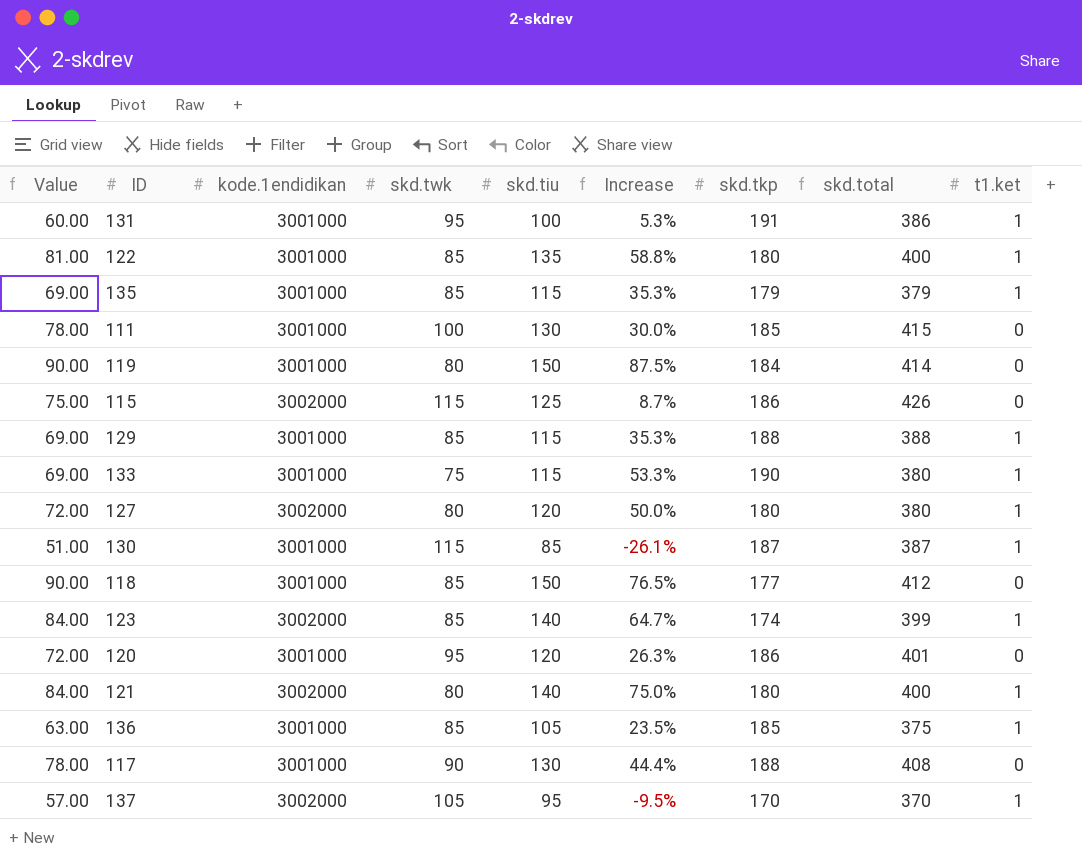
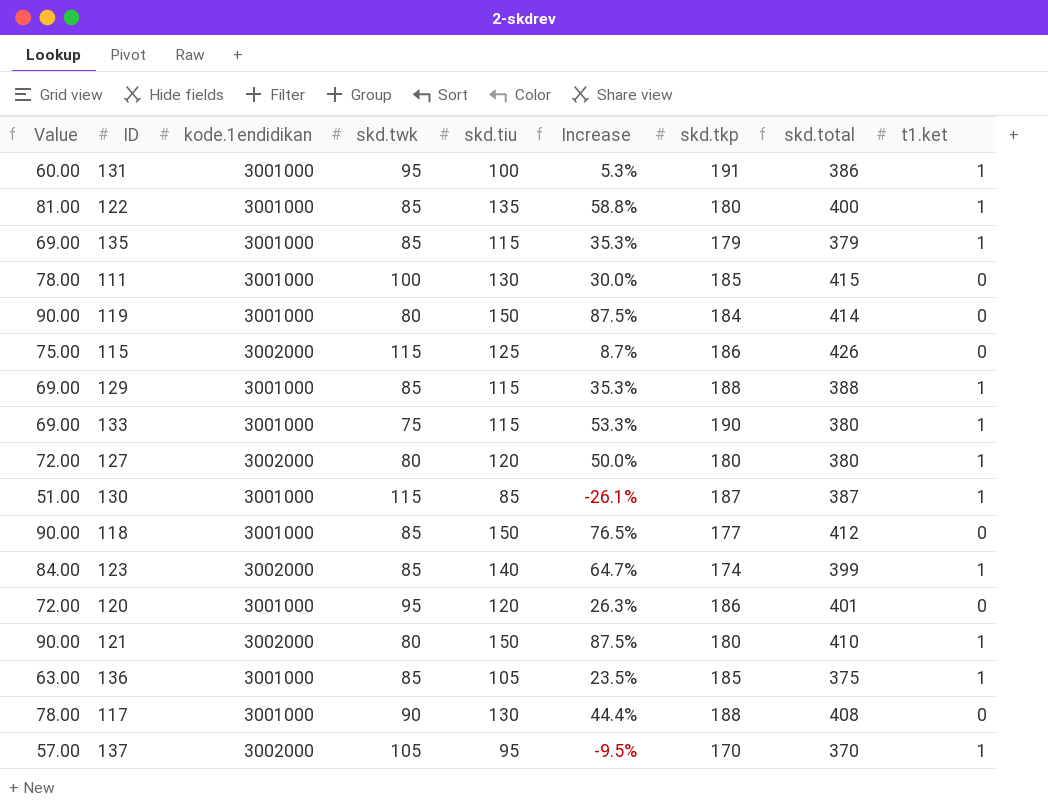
121 | Value: 84.00 -> 90.00
121 | skd.tiu: 140 -> 150
121 | Increase: 75.0% -> 87.5%
121 | skd.total: 400 -> 410

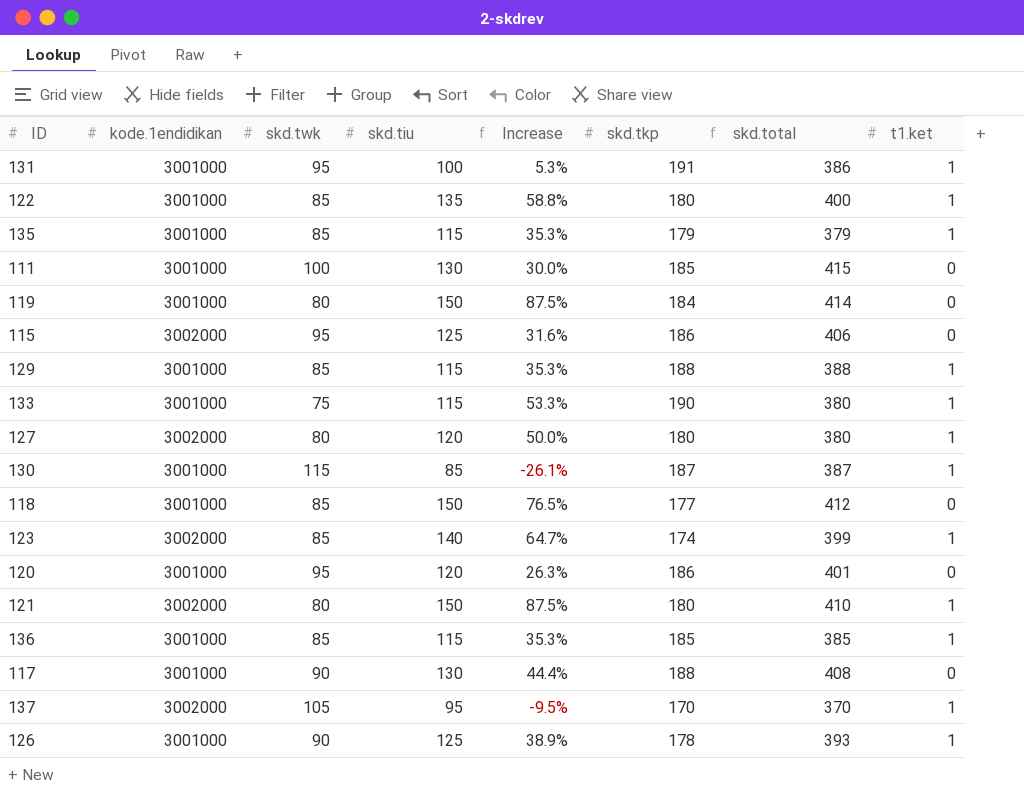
column Value | formula: [skd.tiu] * 0.6 -> none
115 | skd.twk: 115 -> 95
115 | Increase: 8.7% -> 31.6%
115 | skd.total: 426 -> 406
136 | skd.tiu: 105 -> 115
136 | Increase: 23.5% -> 35.3%
136 | skd.total: 375 -> 385
row 126: none -> 3001000 | 90 | 125 | 38.9% | 178 | 393 | 1

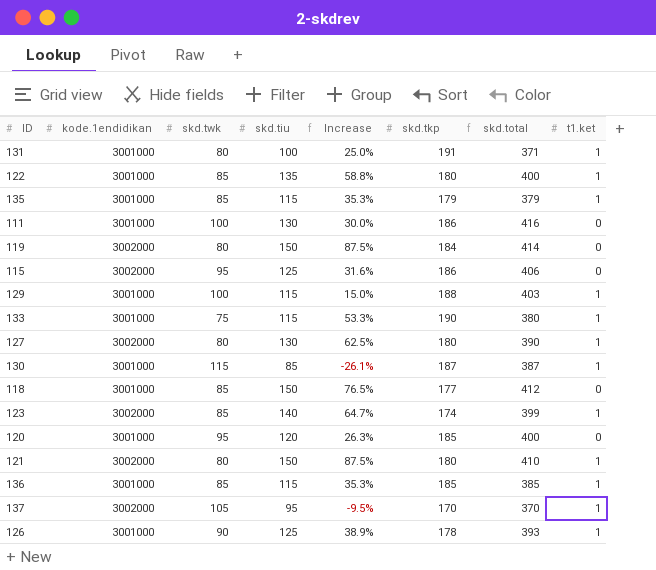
row 117: 3001000 | 90 | 130 | 44.4% | 188 | 408 | 0 -> none
131 | skd.twk: 95 -> 80
131 | Increase: 5.3% -> 25.0%
131 | skd.total: 386 -> 371
111 | skd.tkp: 185 -> 186
111 | skd.total: 415 -> 416
119 | kode.1endidikan: 3001000 -> 3002000
129 | skd.twk: 85 -> 100
129 | Increase: 35.3% -> 15.0%
129 | skd.total: 388 -> 403
127 | skd.tiu: 120 -> 130
127 | Increase: 50.0% -> 62.5%
127 | skd.total: 380 -> 390
120 | skd.tkp: 186 -> 185
120 | skd.total: 401 -> 400

